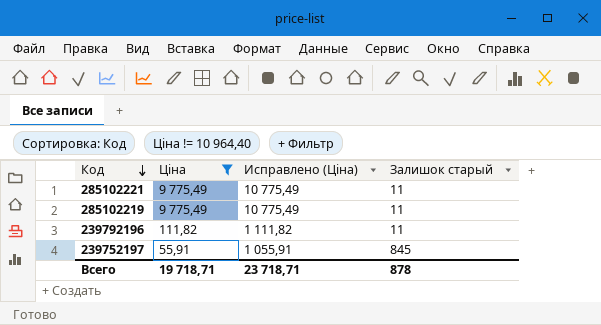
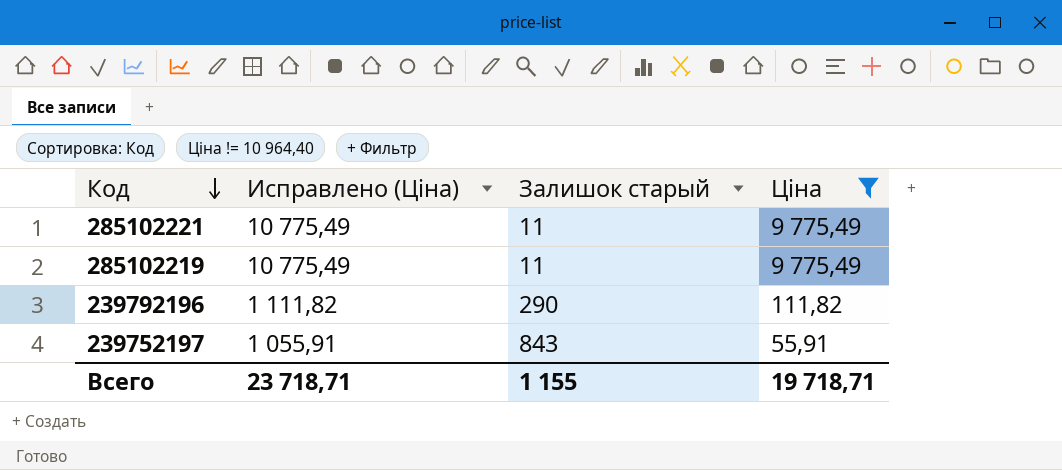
column Ціна | position: 2 -> 4
239792196 | Залишок старый: 11 -> 290
239752197 | Залишок старый: 845 -> 843
Всего | Залишок старый: 878 -> 1 155

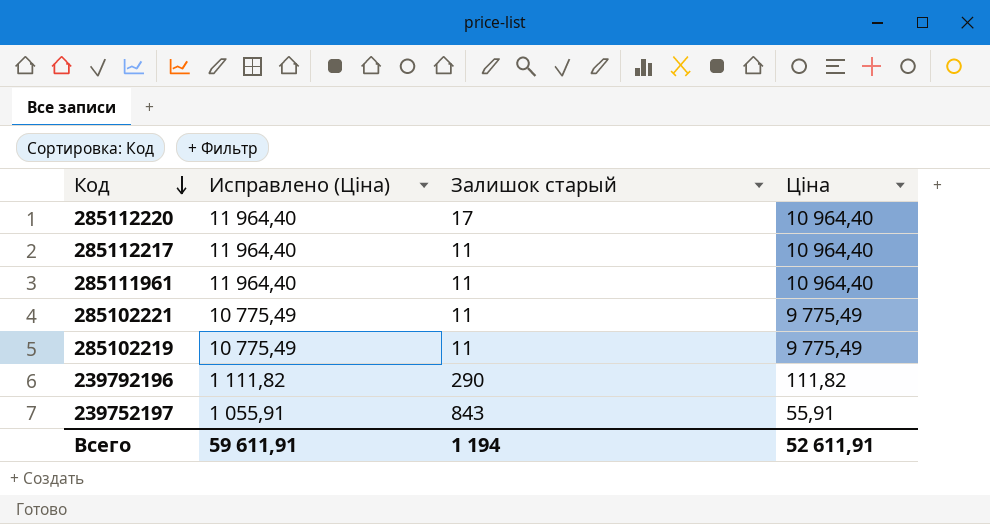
filter: Ціна != 10 964,40 -> none
Всего | Исправлено (Ціна): 23 718,71 -> 59 611,91
Всего | Залишок старый: 1 155 -> 1 194
Всего | Ціна: 19 718,71 -> 52 611,91

